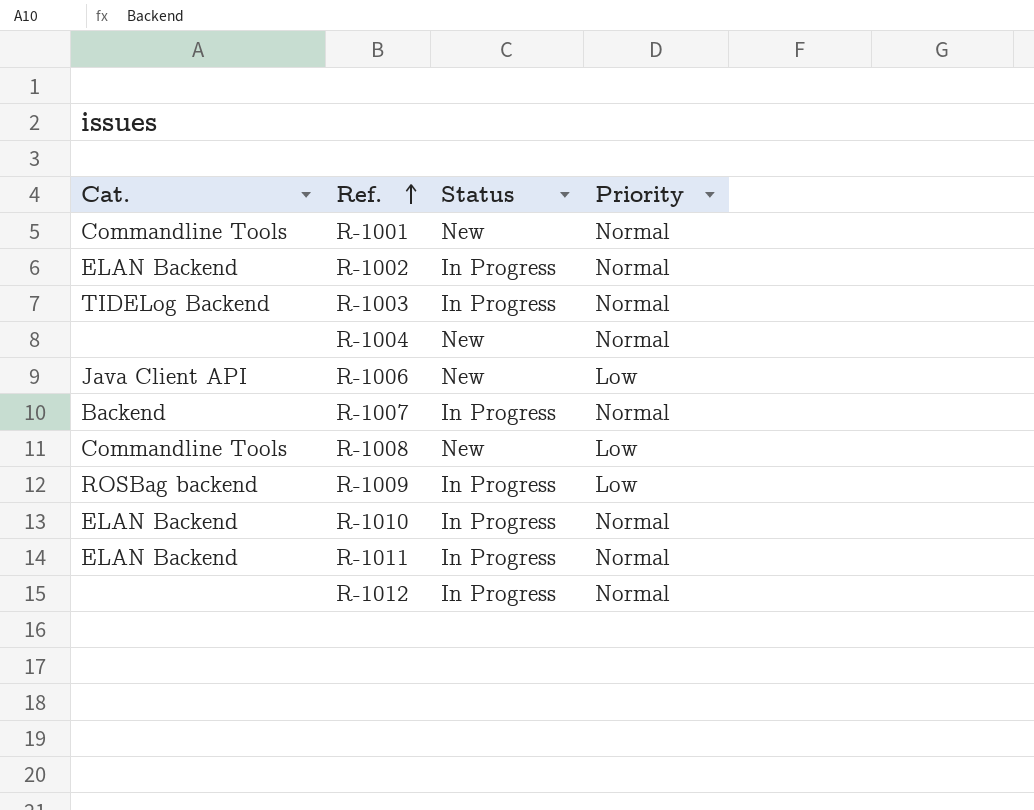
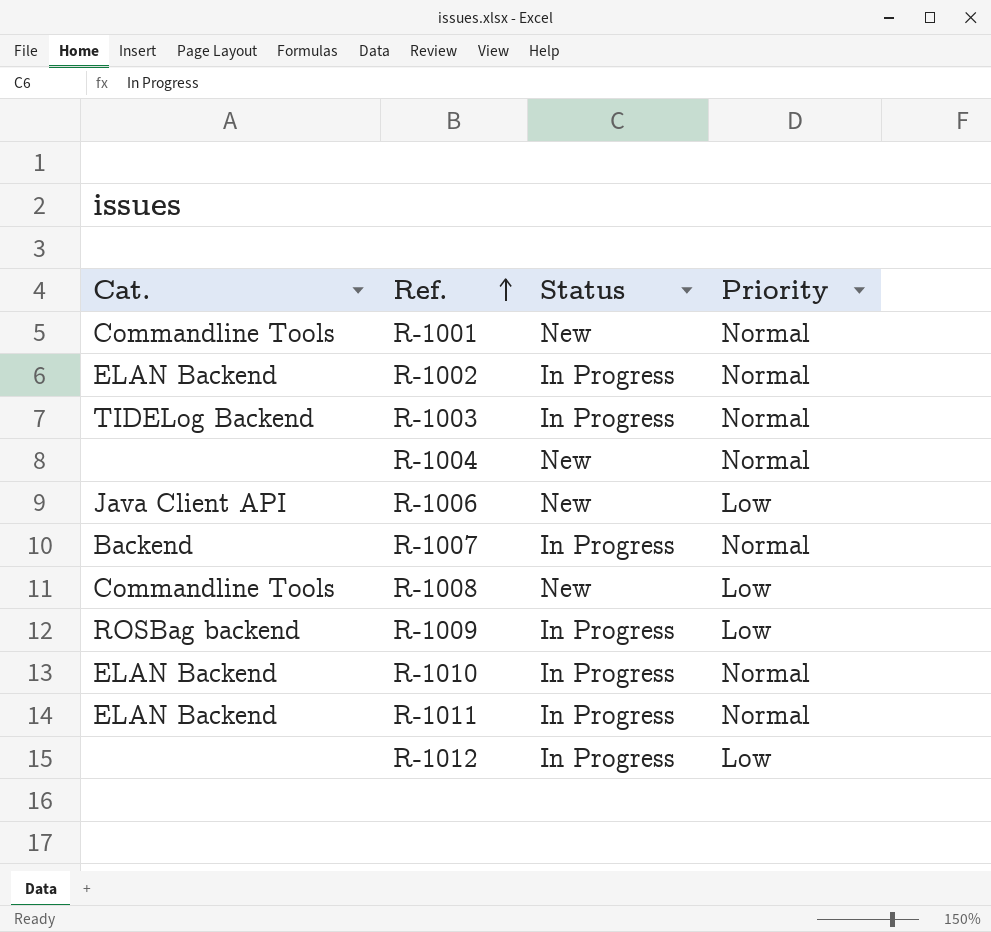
R-1012 | Priority: Normal -> Low

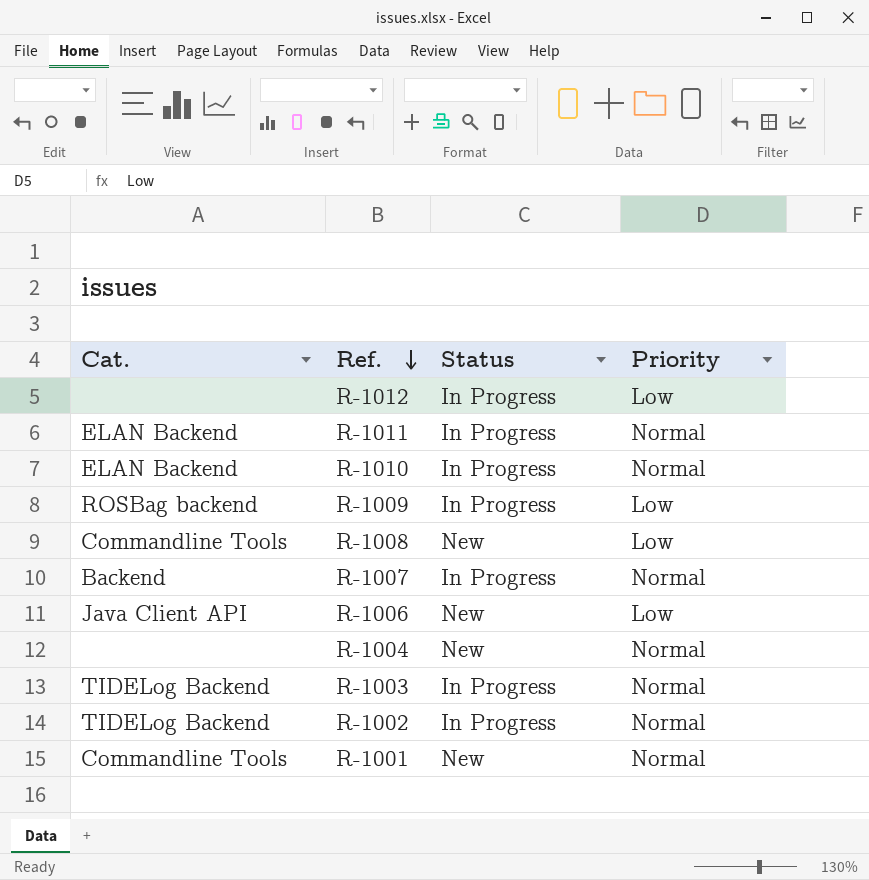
row order: Ref. ascending -> Ref. descending
R-1002 | Cat.: ELAN Backend -> TIDELog Backend

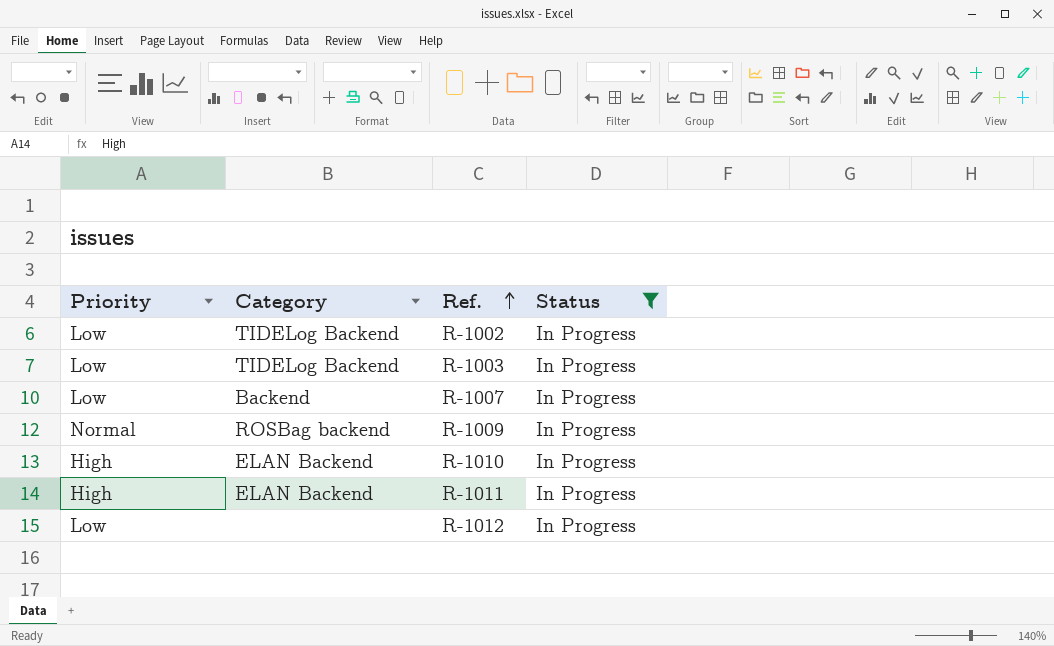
filter: none -> Status = In Progress
row order: Ref. descending -> Ref. ascending
column Priority | position: 4 -> 1
column name: Cat. -> Category
R-1002 | Priority: Normal -> Low
R-1003 | Priority: Normal -> Low
R-1007 | Priority: Normal -> Low
R-1009 | Priority: Low -> Normal
R-1010 | Priority: Normal -> High
R-1011 | Priority: Normal -> High

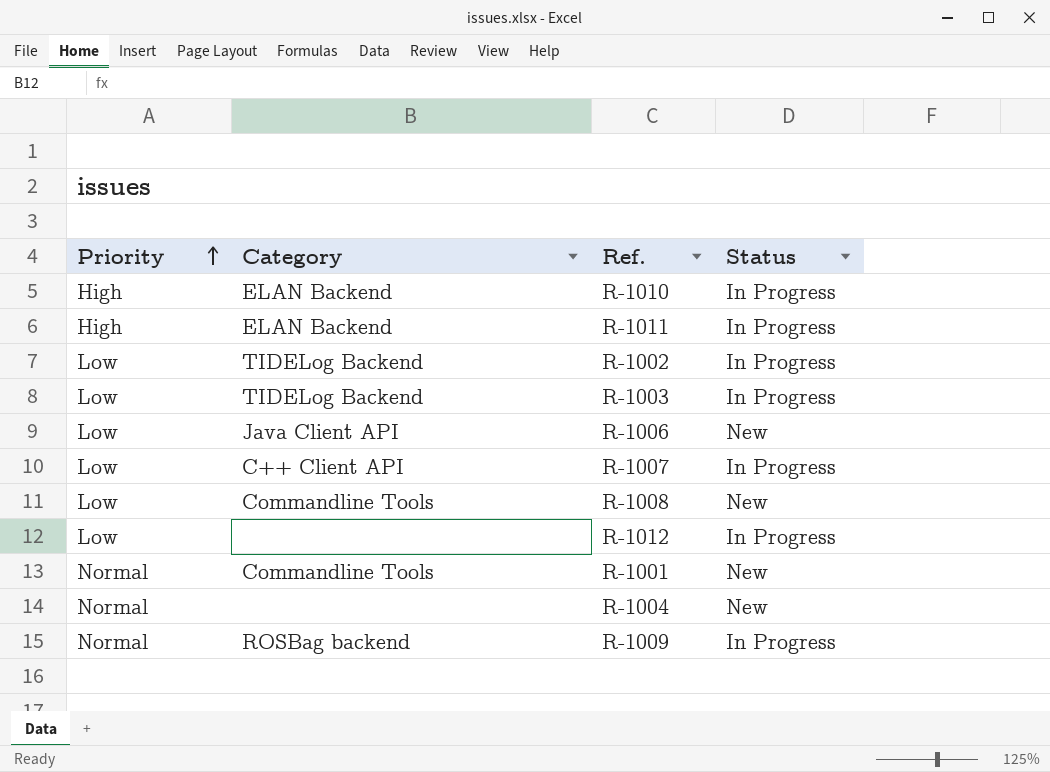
filter: Status = In Progress -> none
row order: Ref. ascending -> Priority ascending
R-1007 | Category: Backend -> C++ Client API

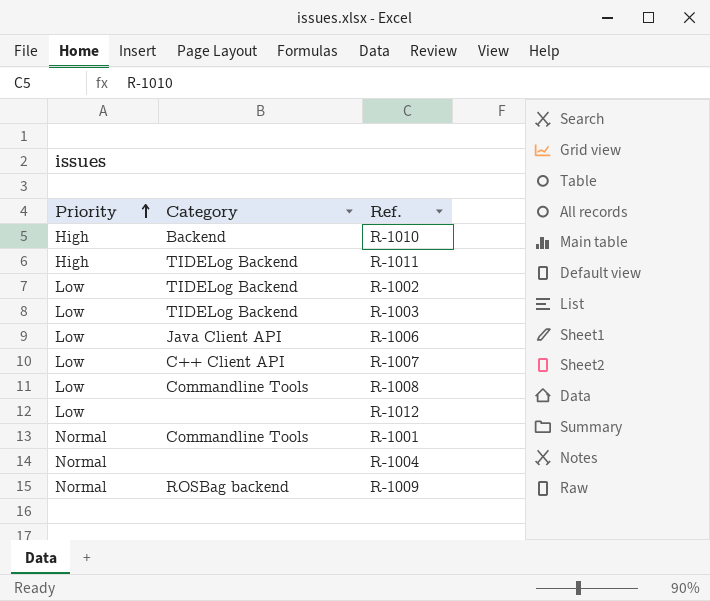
column Status | position: 4 -> none
R-1010 | Category: ELAN Backend -> Backend
R-1011 | Category: ELAN Backend -> TIDELog Backend

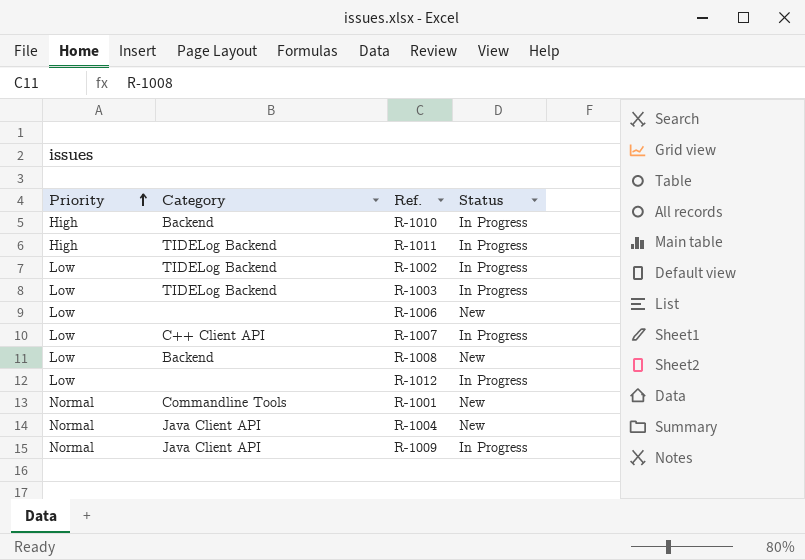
column Status | position: none -> 4
R-1006 | Category: Java Client API -> none
R-1008 | Category: Commandline Tools -> Backend
R-1004 | Category: none -> Java Client API
R-1009 | Category: ROSBag backend -> Java Client API

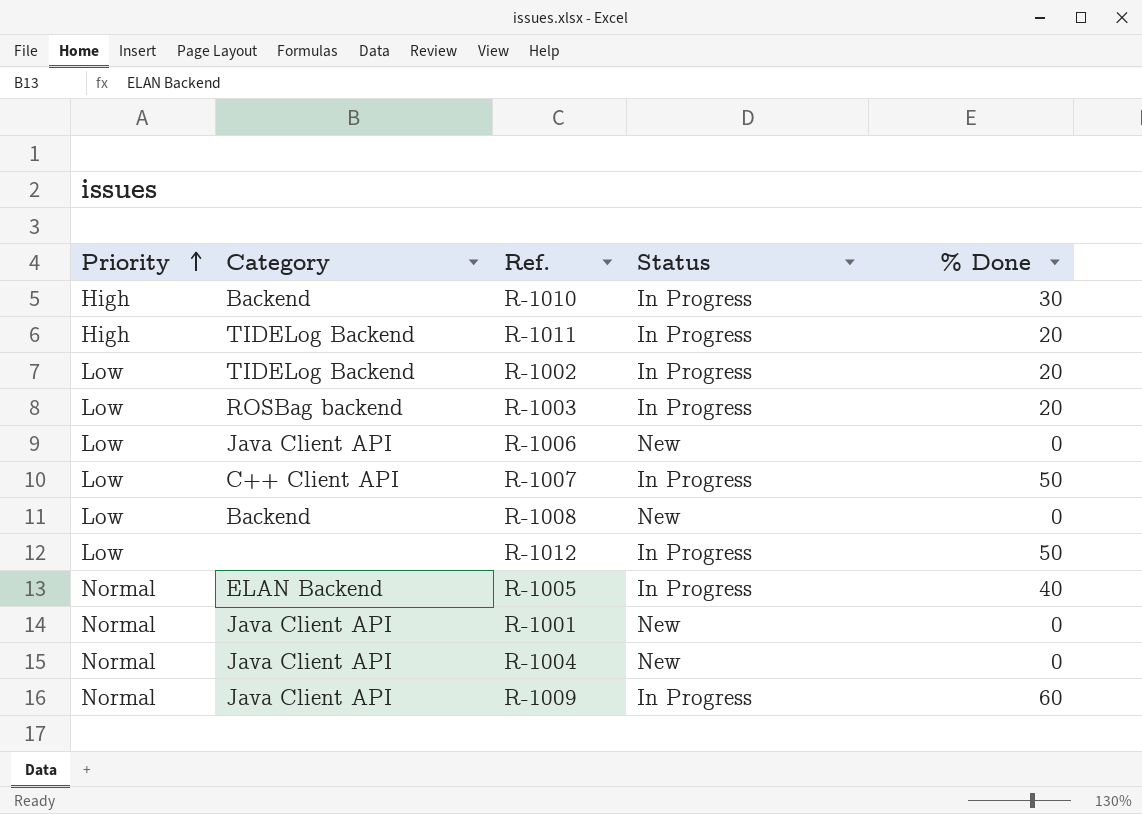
column % Done | position: none -> 5
R-1003 | Category: TIDELog Backend -> ROSBag backend
R-1006 | Category: none -> Java Client API
row R-1005: none -> Normal | ELAN Backend | In Progress | 40
R-1001 | Category: Commandline Tools -> Java Client API

